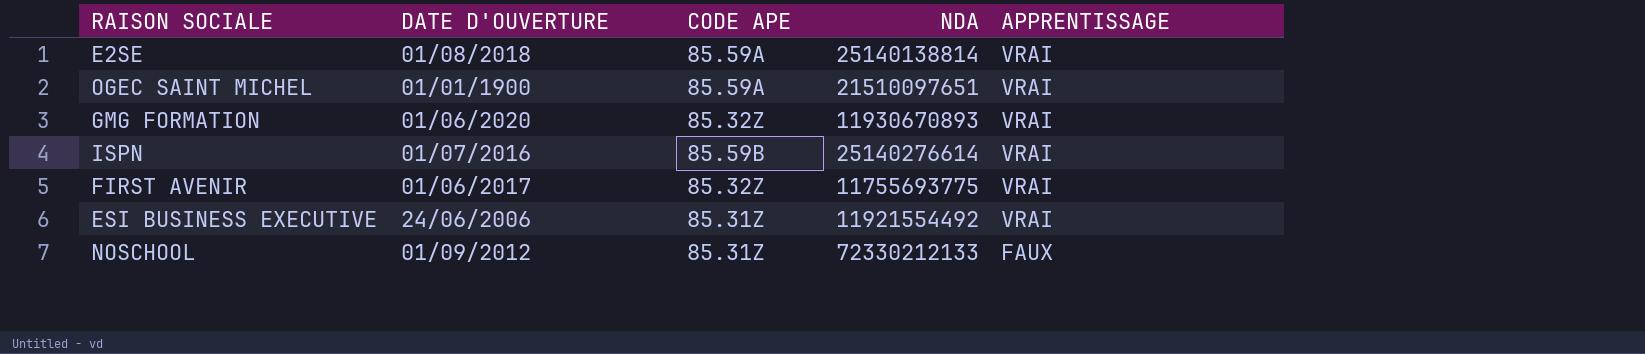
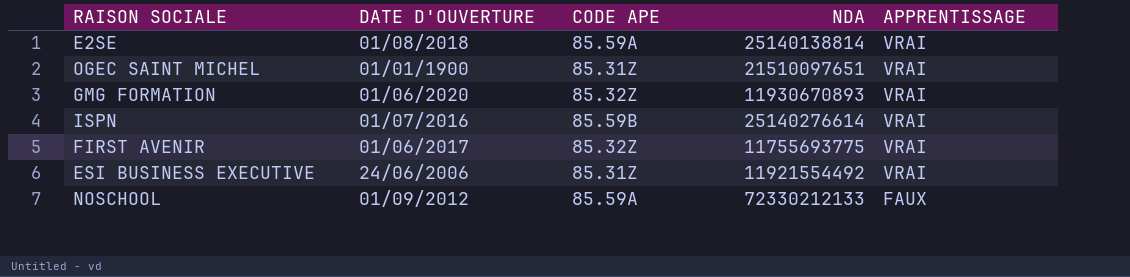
OGEC SAINT MICHEL | CODE APE: 85.59A -> 85.31Z
NOSCHOOL | CODE APE: 85.31Z -> 85.59A

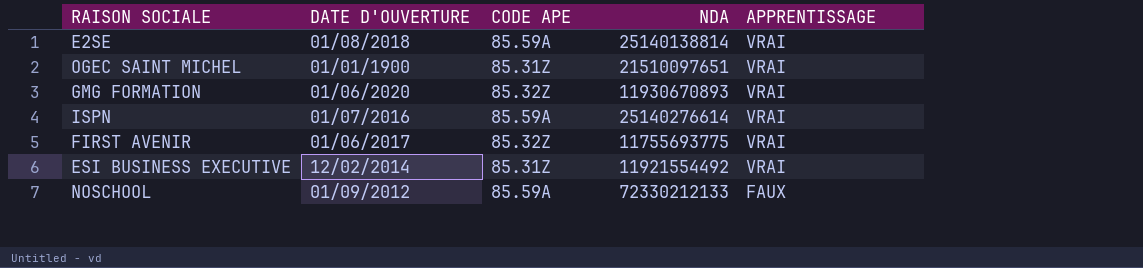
ISPN | CODE APE: 85.59B -> 85.59A
ESI BUSINESS EXECUTIVE | DATE D'OUVERTURE: 24/06/2006 -> 12/02/2014

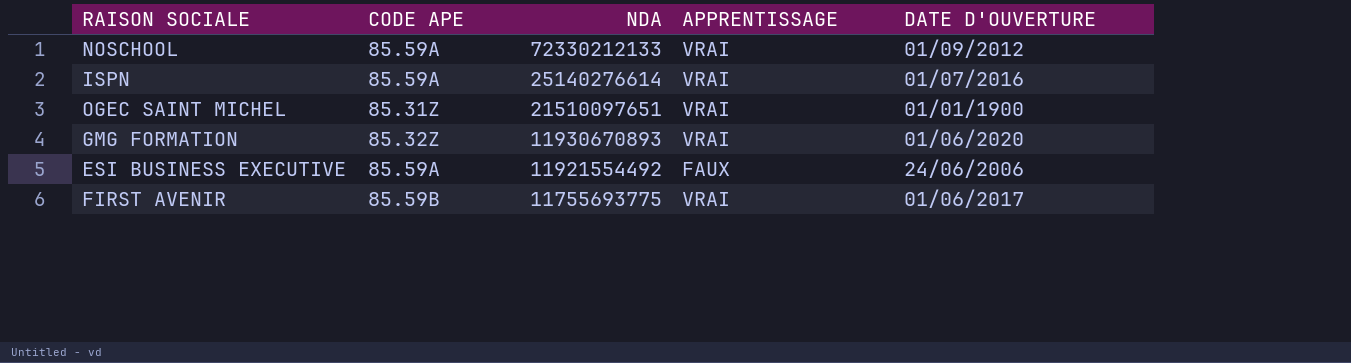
row order: APPRENTISSAGE descending -> NDA descending
column DATE D'OUVERTURE | position: 2 -> 5
row E2SE: 01/08/2018 | 85.59A | 25140138814 | VRAI -> none
NOSCHOOL | APPRENTISSAGE: FAUX -> VRAI
ESI BUSINESS EXECUTIVE | CODE APE: 85.31Z -> 85.59A
ESI BUSINESS EXECUTIVE | APPRENTISSAGE: VRAI -> FAUX
ESI BUSINESS EXECUTIVE | DATE D'OUVERTURE: 12/02/2014 -> 24/06/2006
FIRST AVENIR | CODE APE: 85.32Z -> 85.59B

